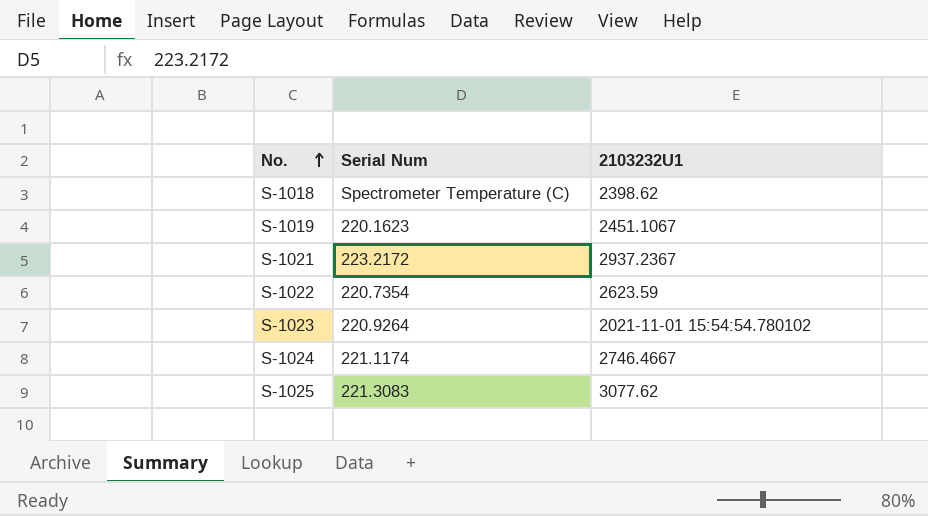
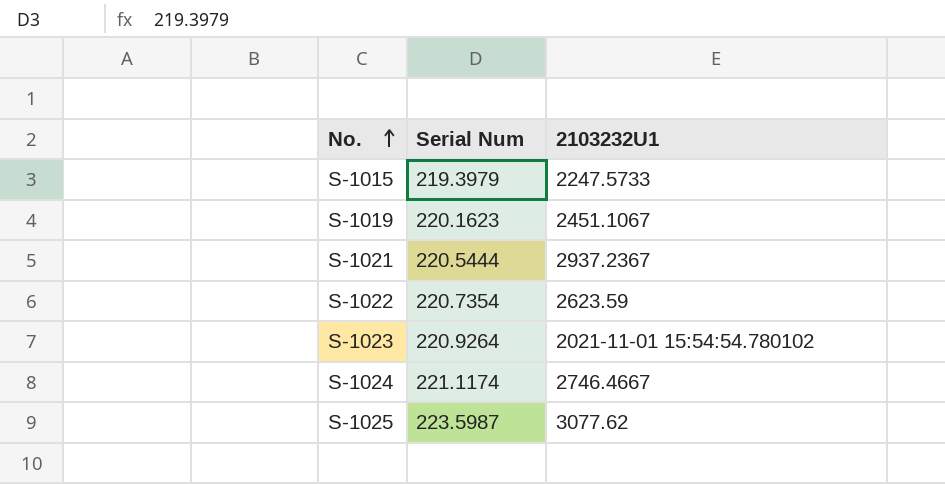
row S-1018: Spectrometer Temperature (C) | 2398.62 -> none
row S-1015: none -> 219.3979 | 2247.5733
S-1021 | Serial Num: 223.2172 -> 220.5444
S-1025 | Serial Num: 221.3083 -> 223.5987

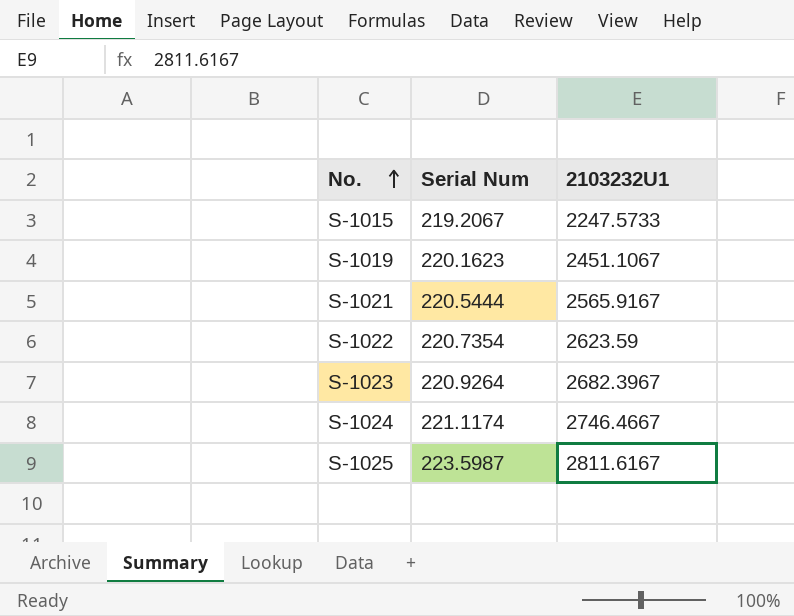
S-1015 | Serial Num: 219.3979 -> 219.2067
S-1021 | 2103232U1: 2937.2367 -> 2565.9167
S-1023 | 2103232U1: 2021-11-01 15:54:54.780102 -> 2682.3967
S-1025 | 2103232U1: 3077.62 -> 2811.6167

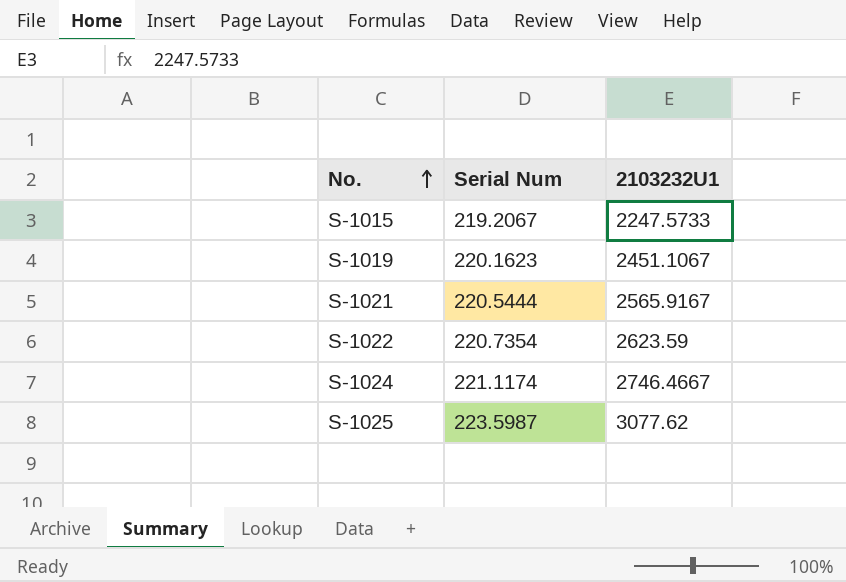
row S-1023: 220.9264 | 2682.3967 -> none
S-1025 | 2103232U1: 2811.6167 -> 3077.62

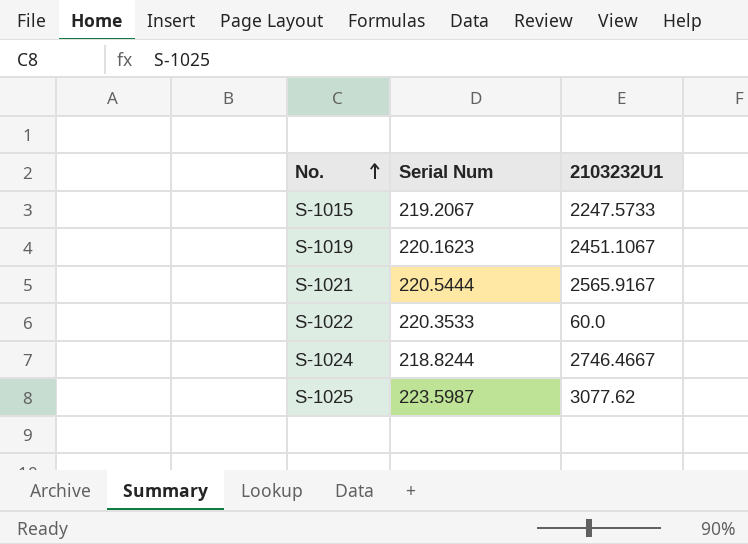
S-1022 | Serial Num: 220.7354 -> 220.3533
S-1022 | 2103232U1: 2623.59 -> 60.0
S-1024 | Serial Num: 221.1174 -> 218.8244

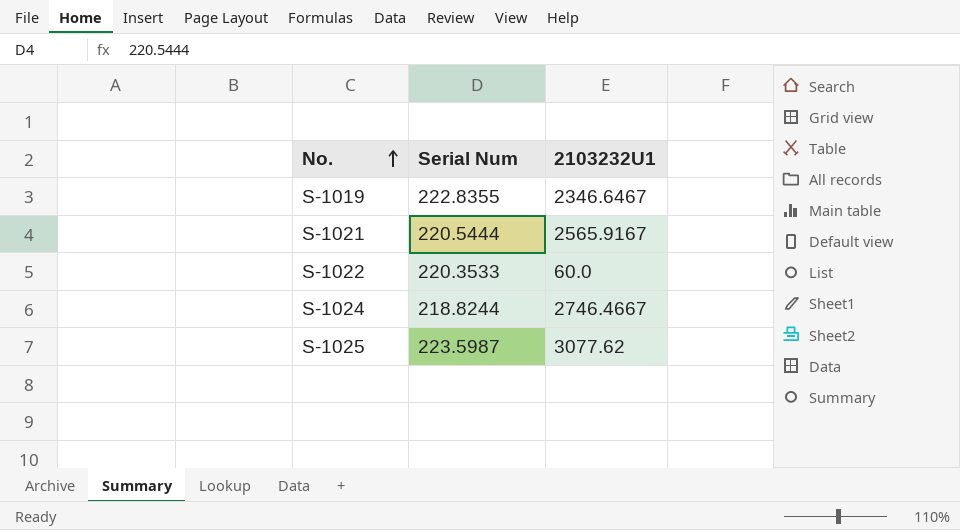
row S-1015: 219.2067 | 2247.5733 -> none
S-1019 | Serial Num: 220.1623 -> 222.8355
S-1019 | 2103232U1: 2451.1067 -> 2346.6467

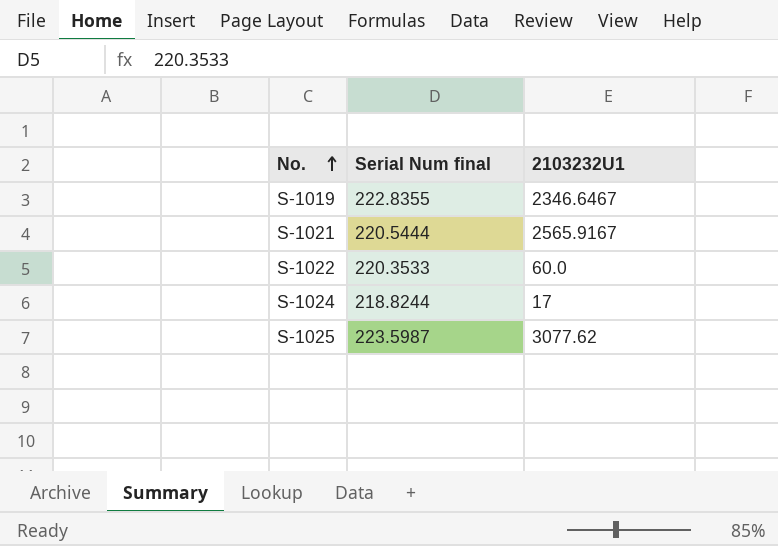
column name: Serial Num -> Serial Num final
S-1024 | 2103232U1: 2746.4667 -> 17

